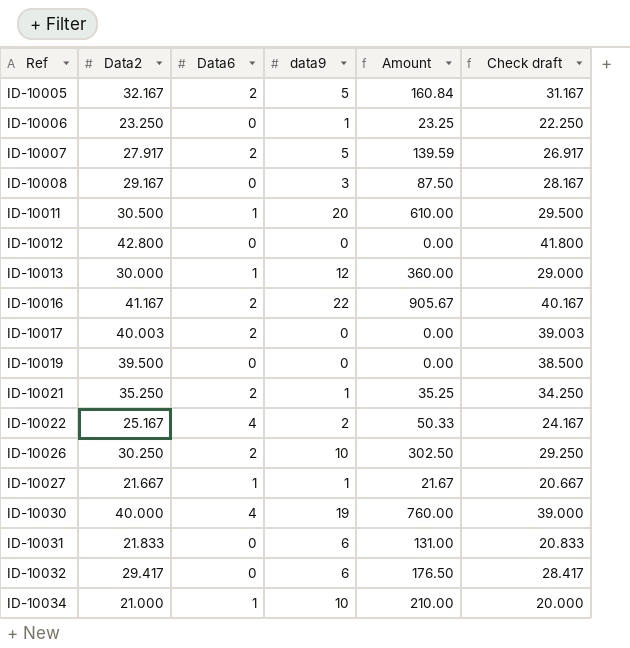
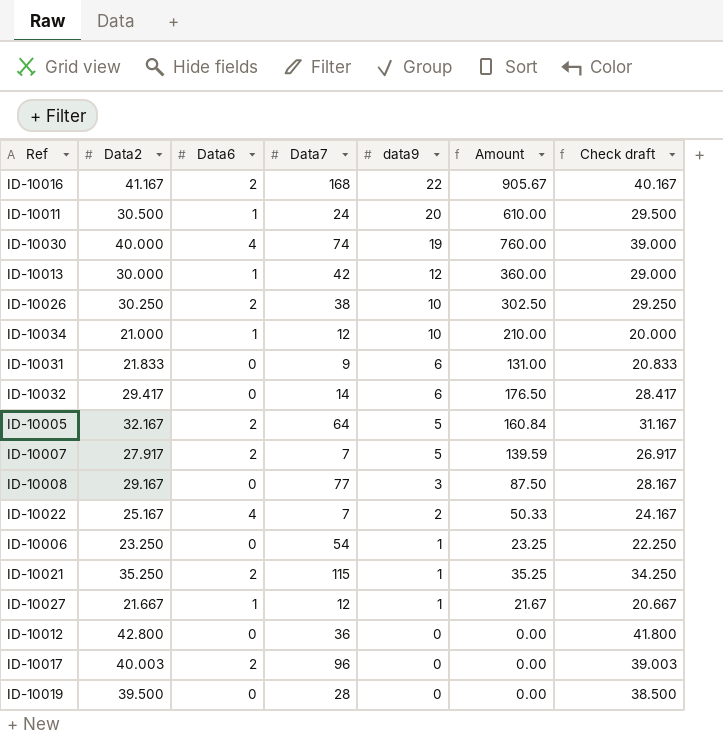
row order: Ref ascending -> data9 descending
column Data7 | position: none -> 4

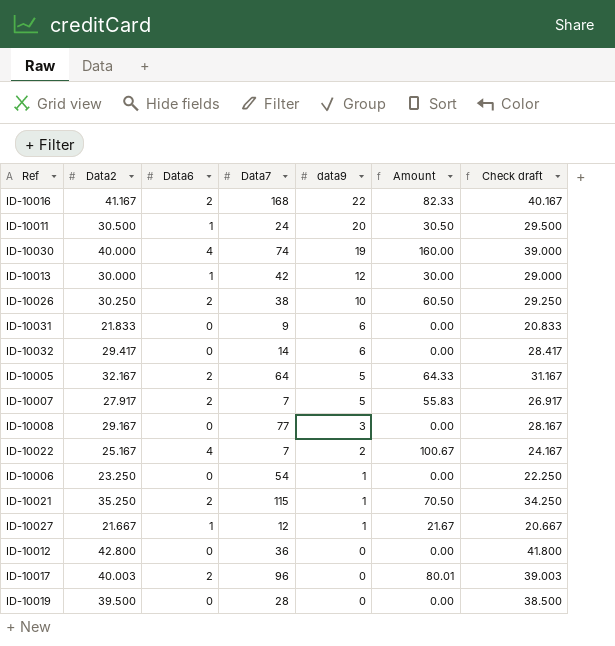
column Amount | formula: [Data2] * [data9] -> [Data2] * [Data6]
row ID-10034: 21.000 | 1 | 12 | 10 | 210.00 | 20.000 -> none

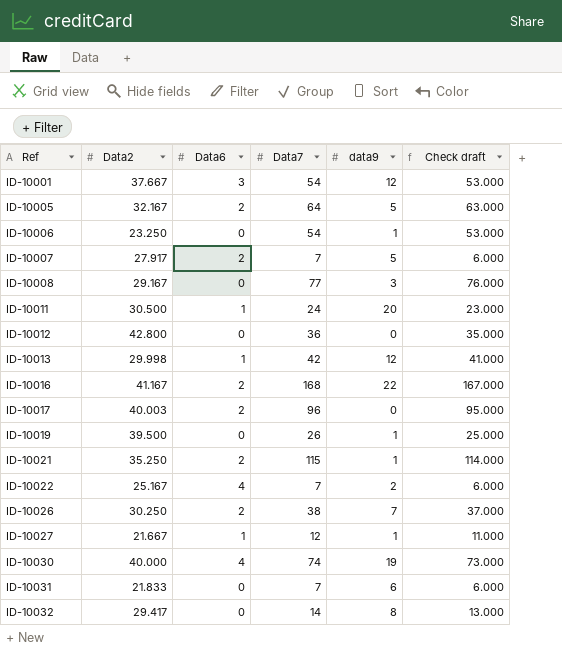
row order: data9 descending -> Ref ascending
column Amount | formula: [Data2] * [Data6] -> none
column Check draft | formula: [Data2] - 1 -> [Data7] - 1
row ID-10001: none -> 37.667 | 3 | 54 | 12 | 53.000
ID-10013 | Data2: 30.000 -> 29.998
ID-10019 | Data7: 28 -> 26
ID-10019 | data9: 0 -> 1
ID-10026 | data9: 10 -> 7
ID-10031 | Data7: 9 -> 7
ID-10032 | data9: 6 -> 8

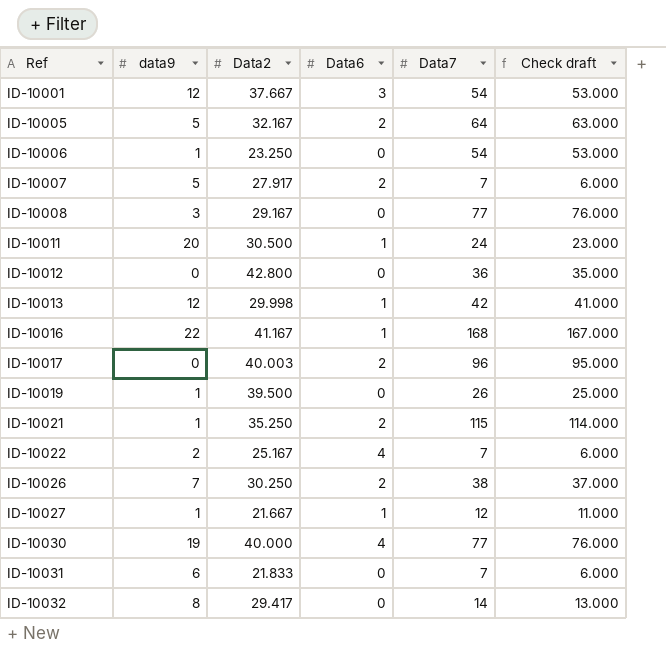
column data9 | position: 5 -> 2
ID-10016 | Data6: 2 -> 1
ID-10030 | Data7: 74 -> 77
ID-10030 | Check draft: 73.000 -> 76.000

